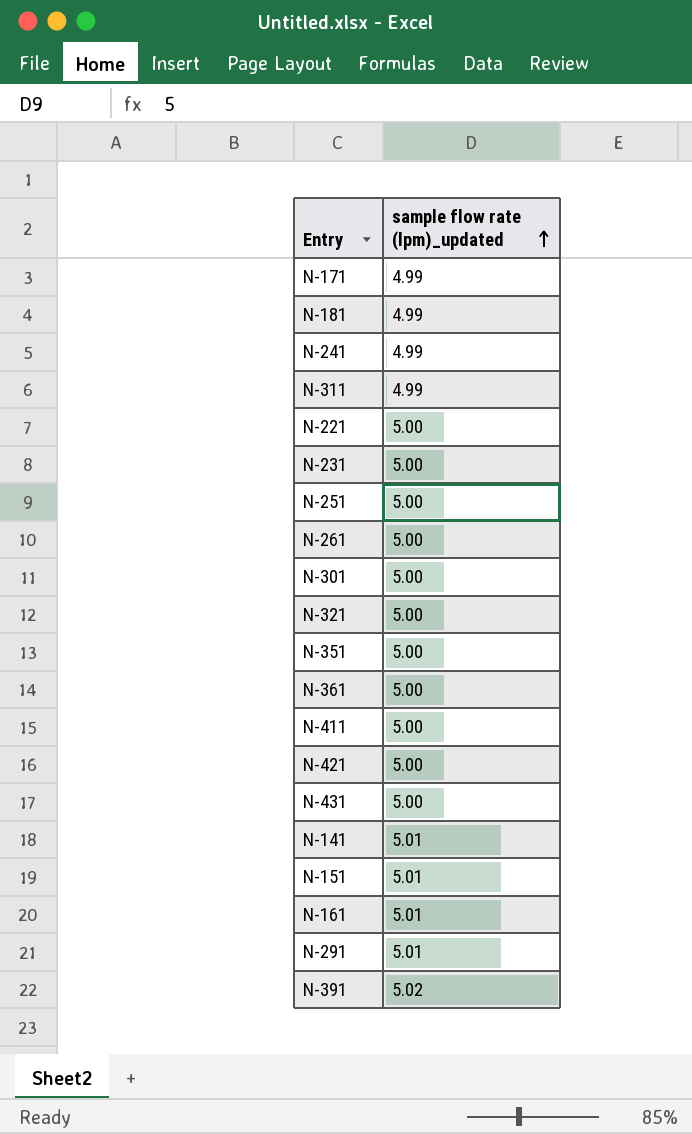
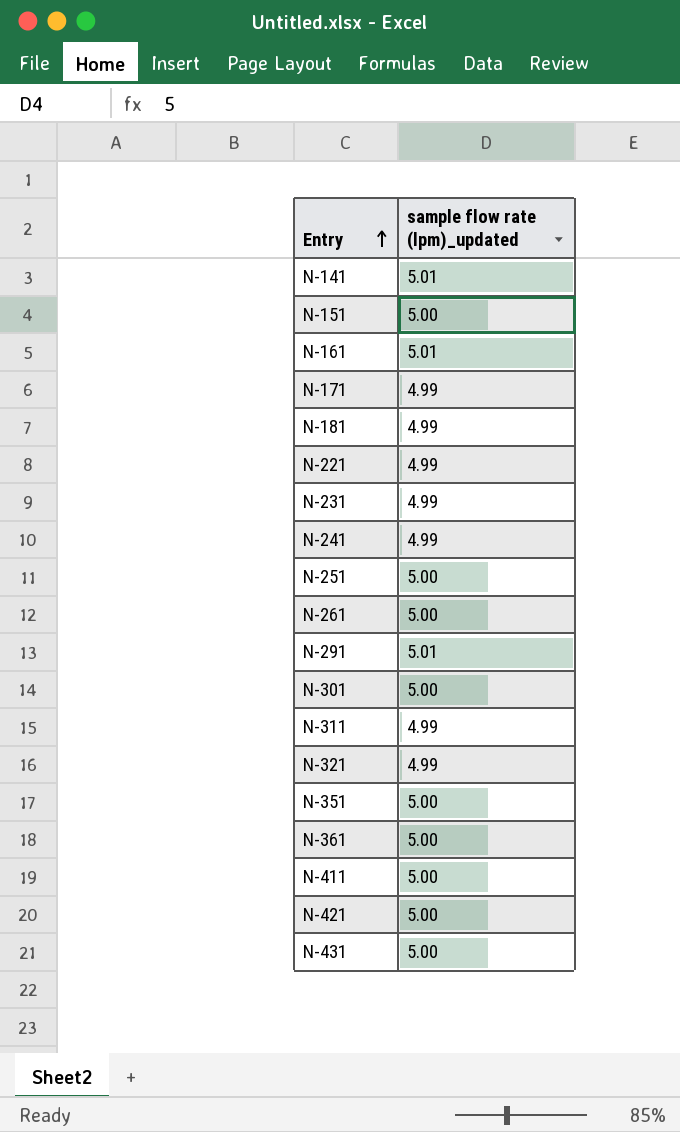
row order: sample flow rate (lpm)_updated ascending -> Entry ascending
row N-391: 5.02 -> none
N-151 | sample flow rate (lpm)_updated: 5.01 -> 5.00
N-221 | sample flow rate (lpm)_updated: 5.00 -> 4.99
N-231 | sample flow rate (lpm)_updated: 5.00 -> 4.99
N-321 | sample flow rate (lpm)_updated: 5.00 -> 4.99

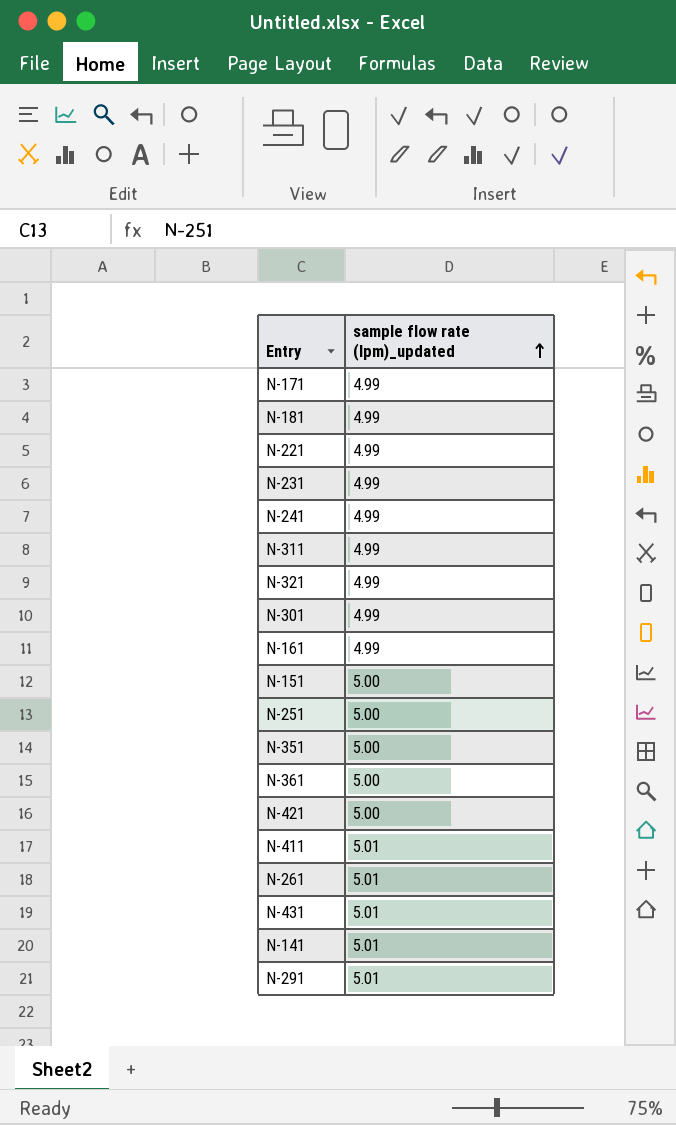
row order: Entry ascending -> sample flow rate (lpm)_updated ascending
N-301 | sample flow rate (lpm)_updated: 5.00 -> 4.99
N-161 | sample flow rate (lpm)_updated: 5.01 -> 4.99
N-411 | sample flow rate (lpm)_updated: 5.00 -> 5.01
N-261 | sample flow rate (lpm)_updated: 5.00 -> 5.01
N-431 | sample flow rate (lpm)_updated: 5.00 -> 5.01

